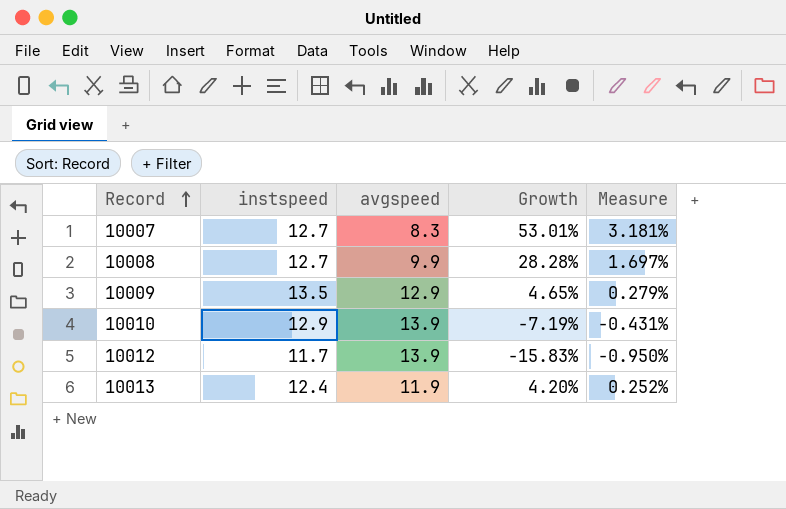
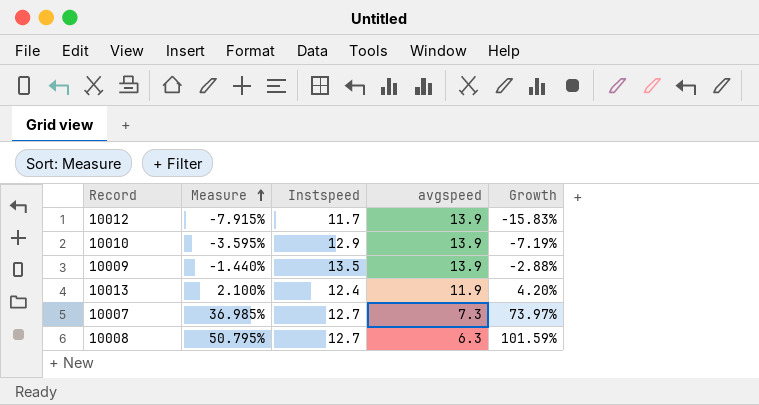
row order: Record ascending -> Measure ascending
column Measure | formula: [Growth] * 0.06 -> [Growth] * 0.5
column Measure | position: 5 -> 2
column name: instspeed -> Instspeed
10009 | avgspeed: 12.9 -> 13.9
10009 | Growth: 4.65% -> -2.88%
10007 | avgspeed: 8.3 -> 7.3
10007 | Growth: 53.01% -> 73.97%
10008 | avgspeed: 9.9 -> 6.3
10008 | Growth: 28.28% -> 101.59%

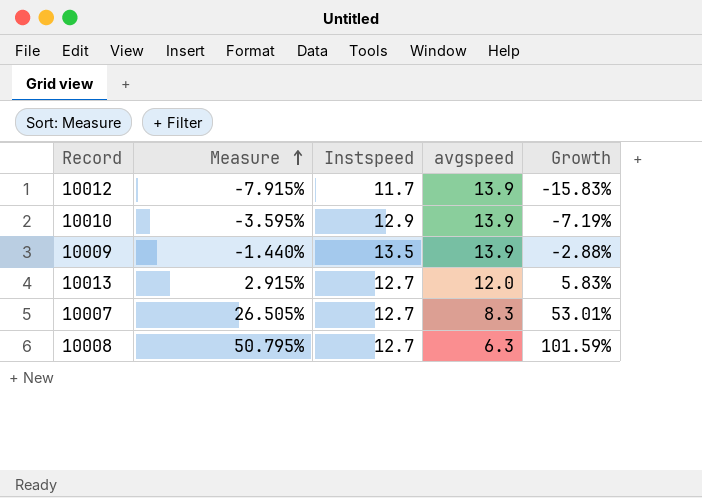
10013 | Measure: 2.100% -> 2.915%
10013 | Instspeed: 12.4 -> 12.7
10013 | avgspeed: 11.9 -> 12.0
10013 | Growth: 4.20% -> 5.83%
10007 | Measure: 36.985% -> 26.505%
10007 | avgspeed: 7.3 -> 8.3
10007 | Growth: 73.97% -> 53.01%

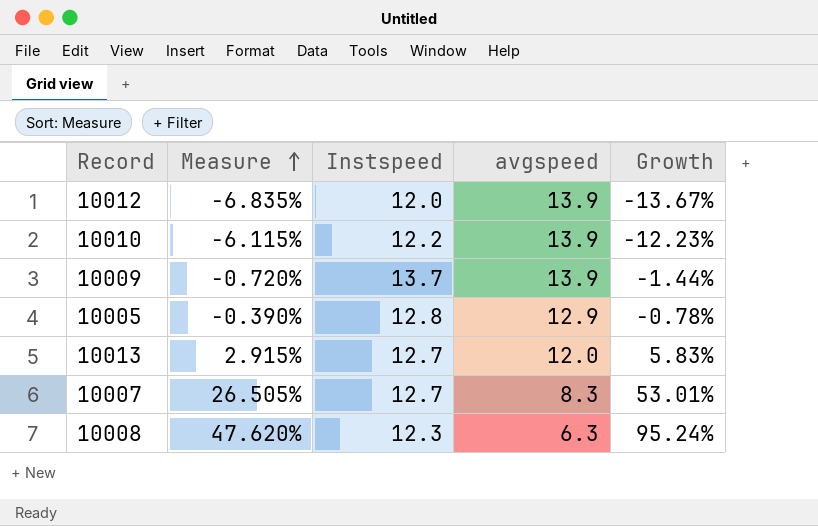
10012 | Measure: -7.915% -> -6.835%
10012 | Instspeed: 11.7 -> 12.0
10012 | Growth: -15.83% -> -13.67%
10010 | Measure: -3.595% -> -6.115%
10010 | Instspeed: 12.9 -> 12.2
10010 | Growth: -7.19% -> -12.23%
10009 | Measure: -1.440% -> -0.720%
10009 | Instspeed: 13.5 -> 13.7
10009 | Growth: -2.88% -> -1.44%
row 10005: none -> -0.390% | 12.8 | 12.9 | -0.78%
10008 | Measure: 50.795% -> 47.620%
10008 | Instspeed: 12.7 -> 12.3
10008 | Growth: 101.59% -> 95.24%

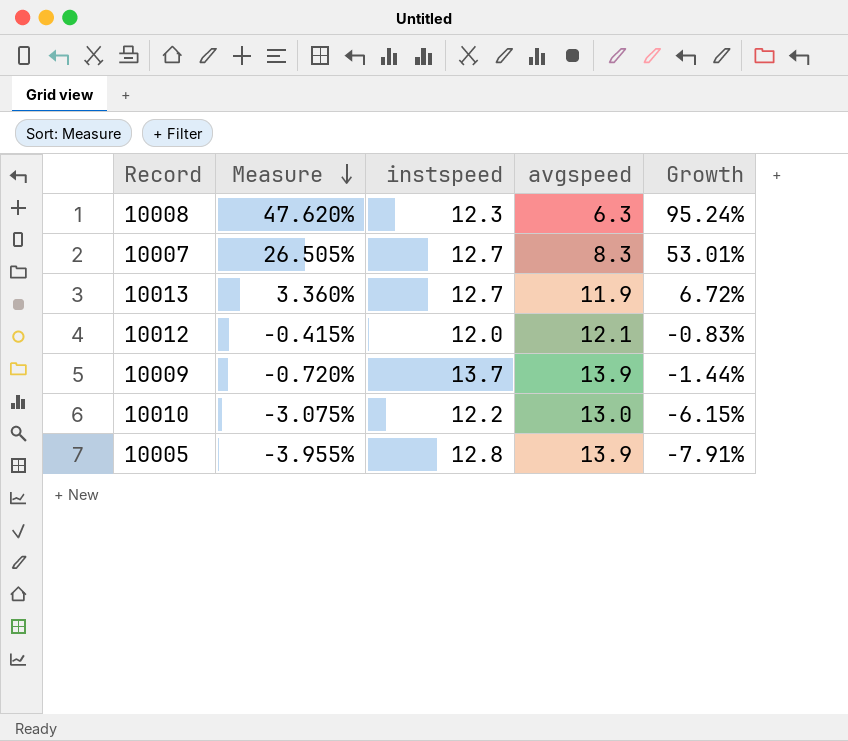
row order: Measure ascending -> Measure descending
column name: Instspeed -> instspeed
10013 | Measure: 2.915% -> 3.360%
10013 | avgspeed: 12.0 -> 11.9
10013 | Growth: 5.83% -> 6.72%
10012 | Measure: -6.835% -> -0.415%
10012 | avgspeed: 13.9 -> 12.1
10012 | Growth: -13.67% -> -0.83%
10010 | Measure: -6.115% -> -3.075%
10010 | avgspeed: 13.9 -> 13.0
10010 | Growth: -12.23% -> -6.15%
10005 | Measure: -0.390% -> -3.955%
10005 | avgspeed: 12.9 -> 13.9
10005 | Growth: -0.78% -> -7.91%

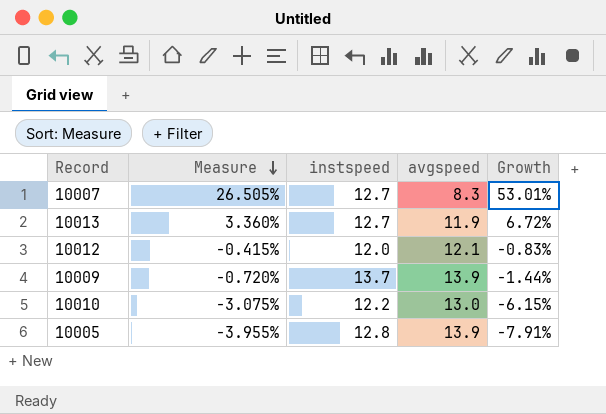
row 10008: 47.620% | 12.3 | 6.3 | 95.24% -> none

